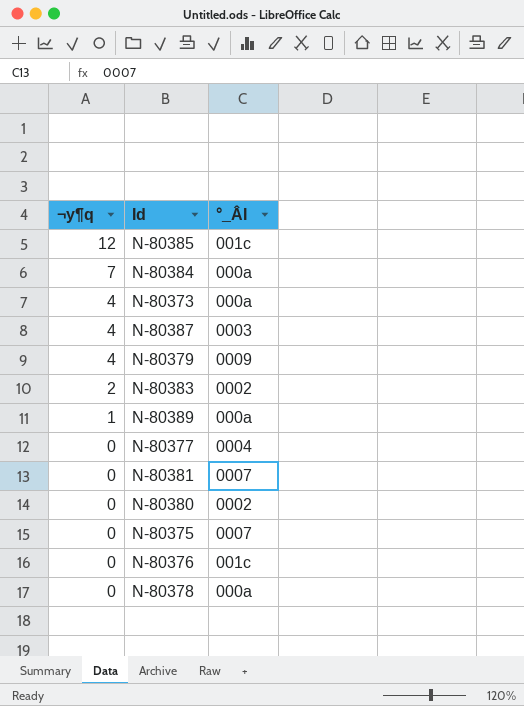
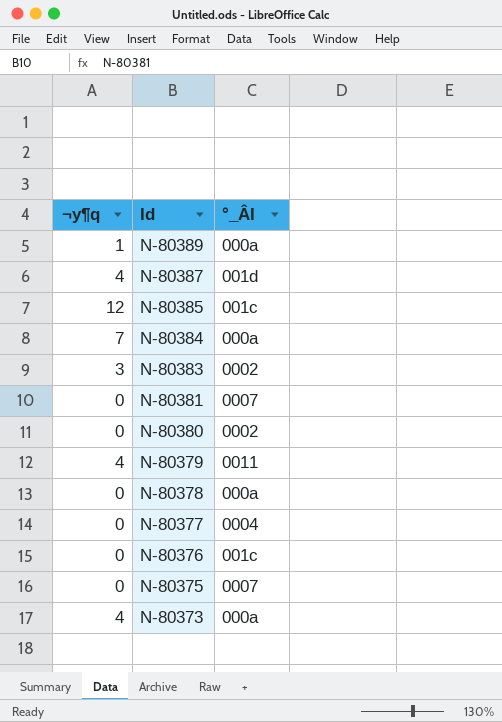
row order: ¬y¶q descending -> Id descending
N-80387 | °_ÂI: 0003 -> 001d
N-80383 | ¬y¶q: 2 -> 3
N-80379 | °_ÂI: 0009 -> 0011

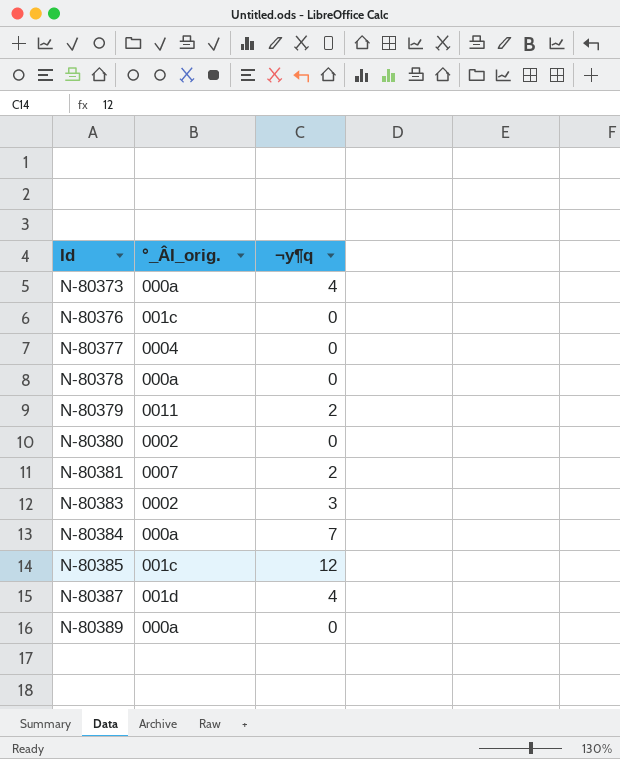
row order: Id descending -> Id ascending
column name: °_ÂI -> °_ÂI_orig.
column ¬y¶q | position: 1 -> 3
row N-80375: 0 | 0007 -> none
N-80379 | ¬y¶q: 4 -> 2
N-80381 | ¬y¶q: 0 -> 2
N-80389 | ¬y¶q: 1 -> 0

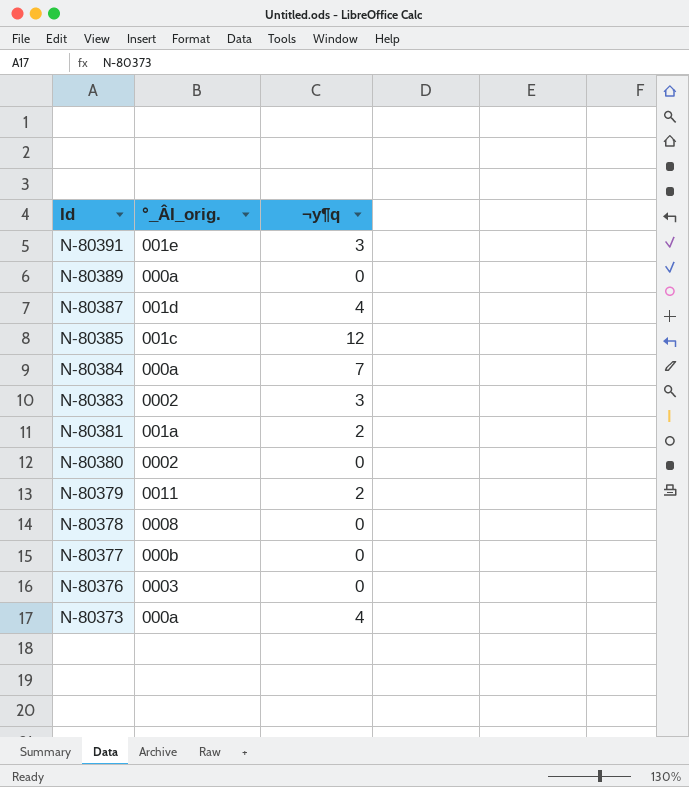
row order: Id ascending -> Id descending
row N-80391: none -> 001e | 3
N-80381 | °_ÂI_orig.: 0007 -> 001a
N-80378 | °_ÂI_orig.: 000a -> 0008
N-80377 | °_ÂI_orig.: 0004 -> 000b
N-80376 | °_ÂI_orig.: 001c -> 0003

